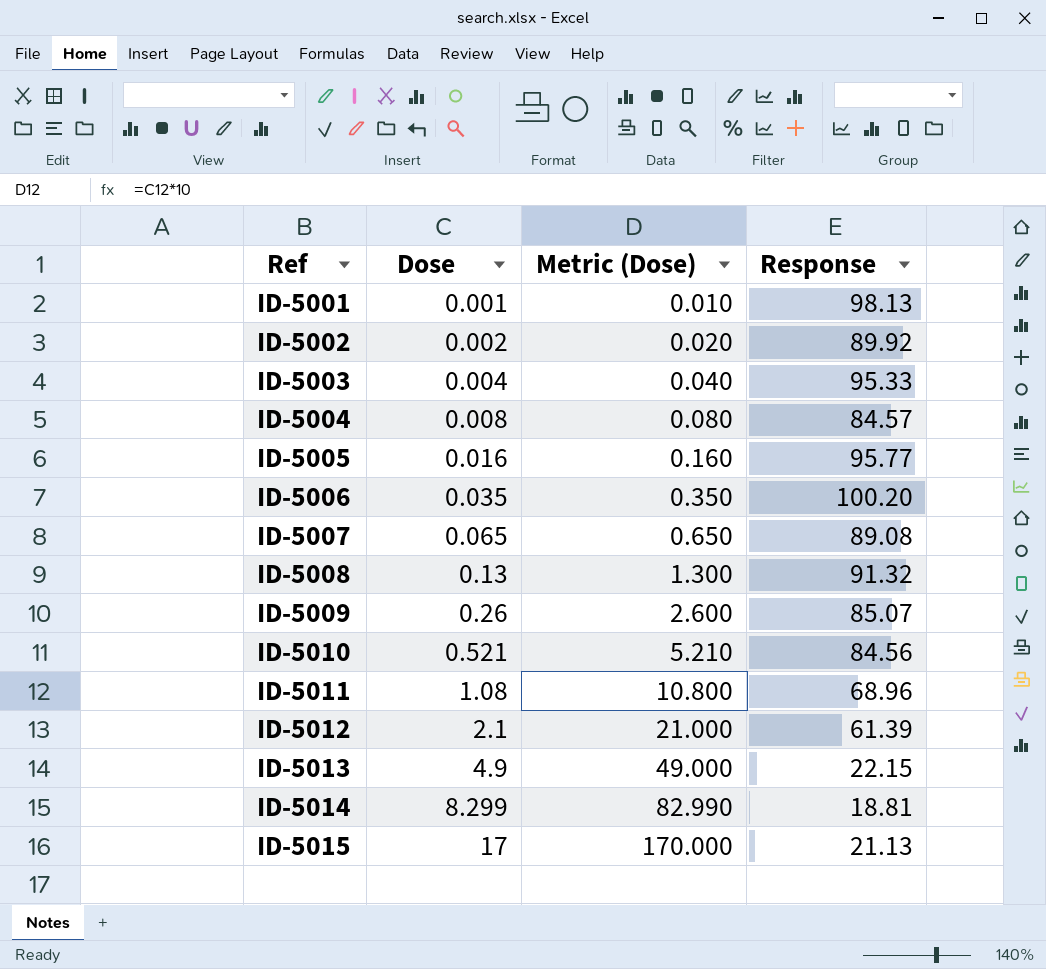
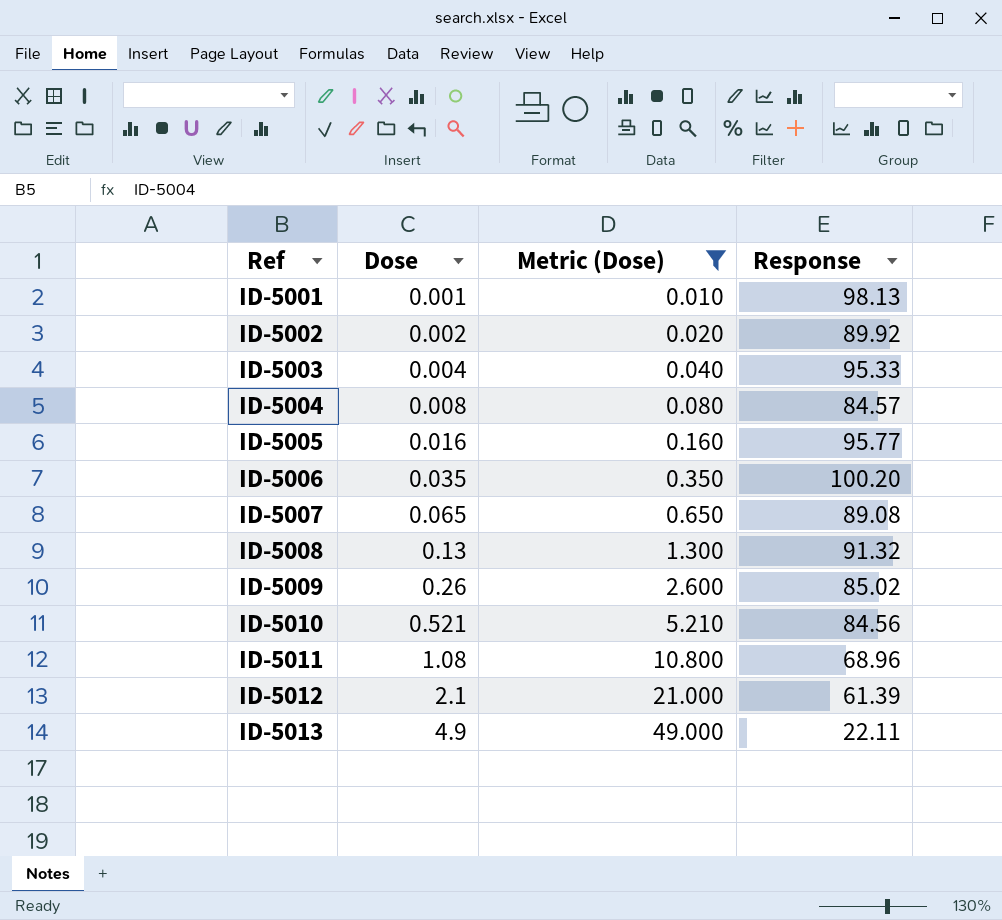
filter: none -> Metric (Dose) <= 49.000
ID-5009 | Response: 85.07 -> 85.02
ID-5013 | Response: 22.15 -> 22.11

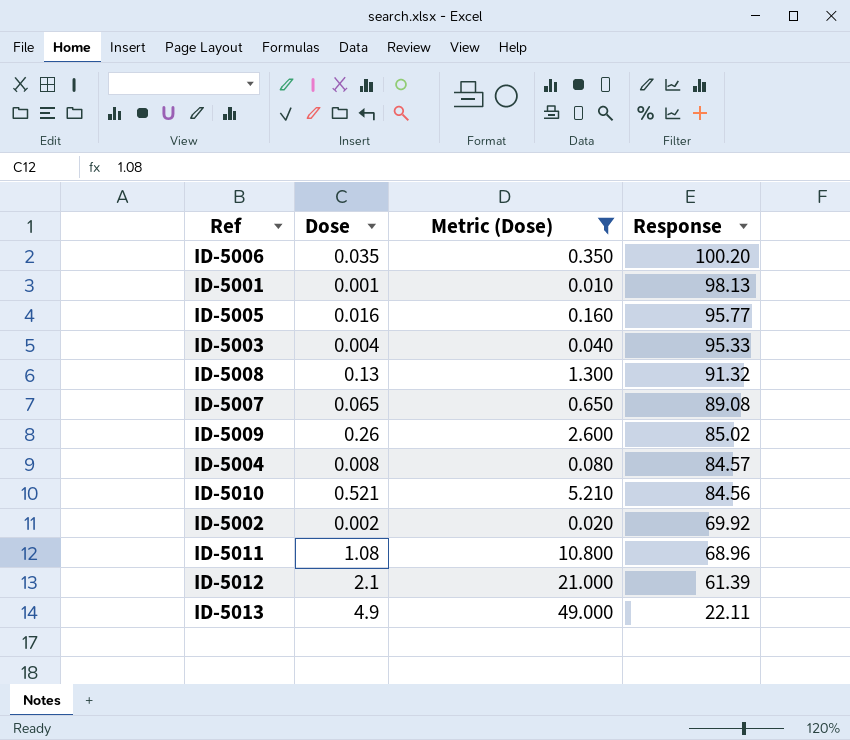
row order: Ref ascending -> Response descending
ID-5002 | Response: 89.92 -> 69.92

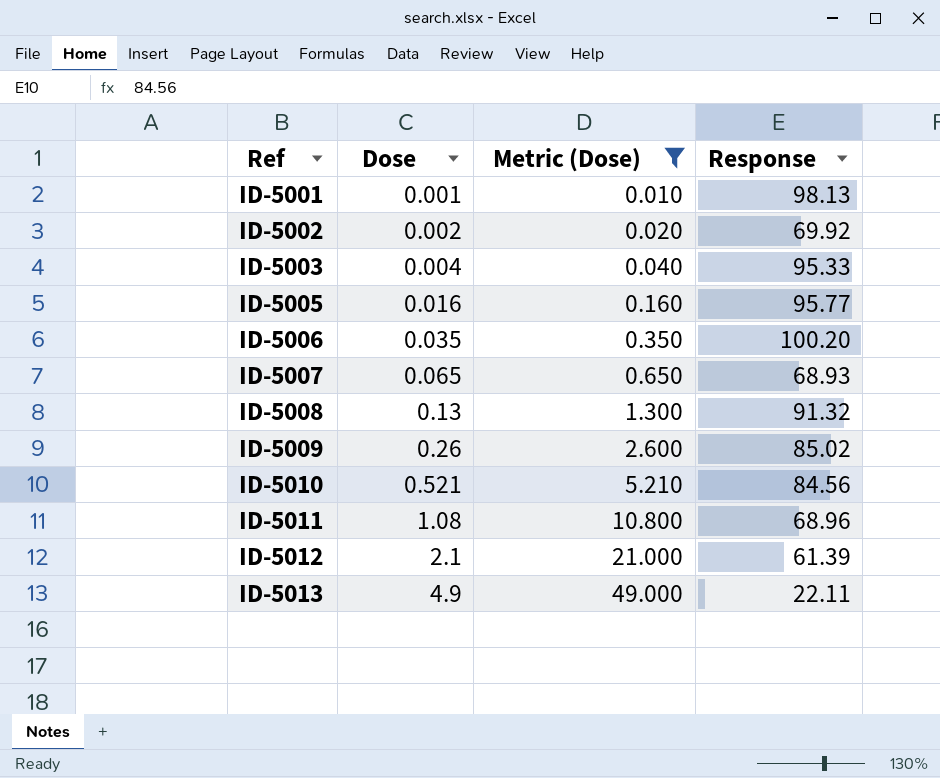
row order: Response descending -> Ref ascending
row ID-5004: 0.008 | 0.080 | 84.57 -> none
ID-5007 | Response: 89.08 -> 68.93

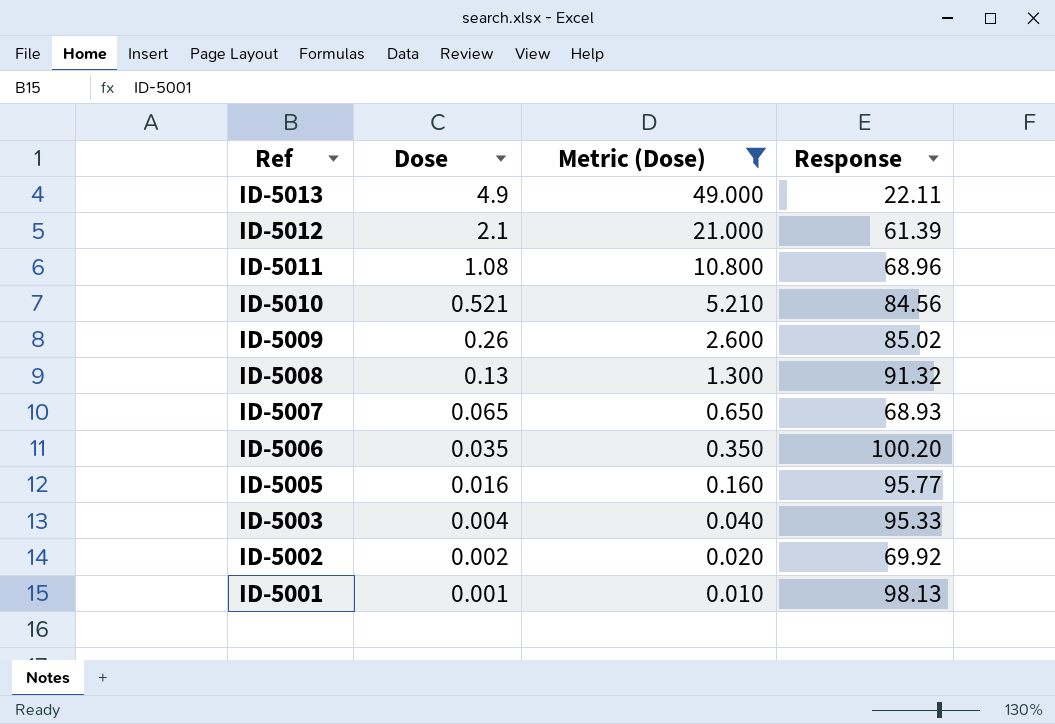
row order: Ref ascending -> Ref descending

